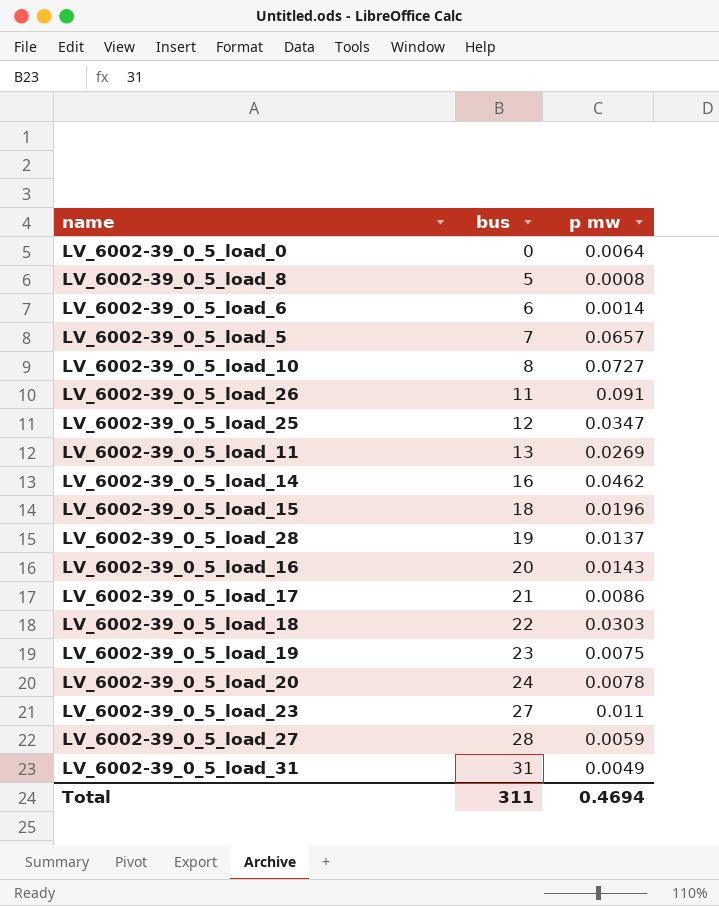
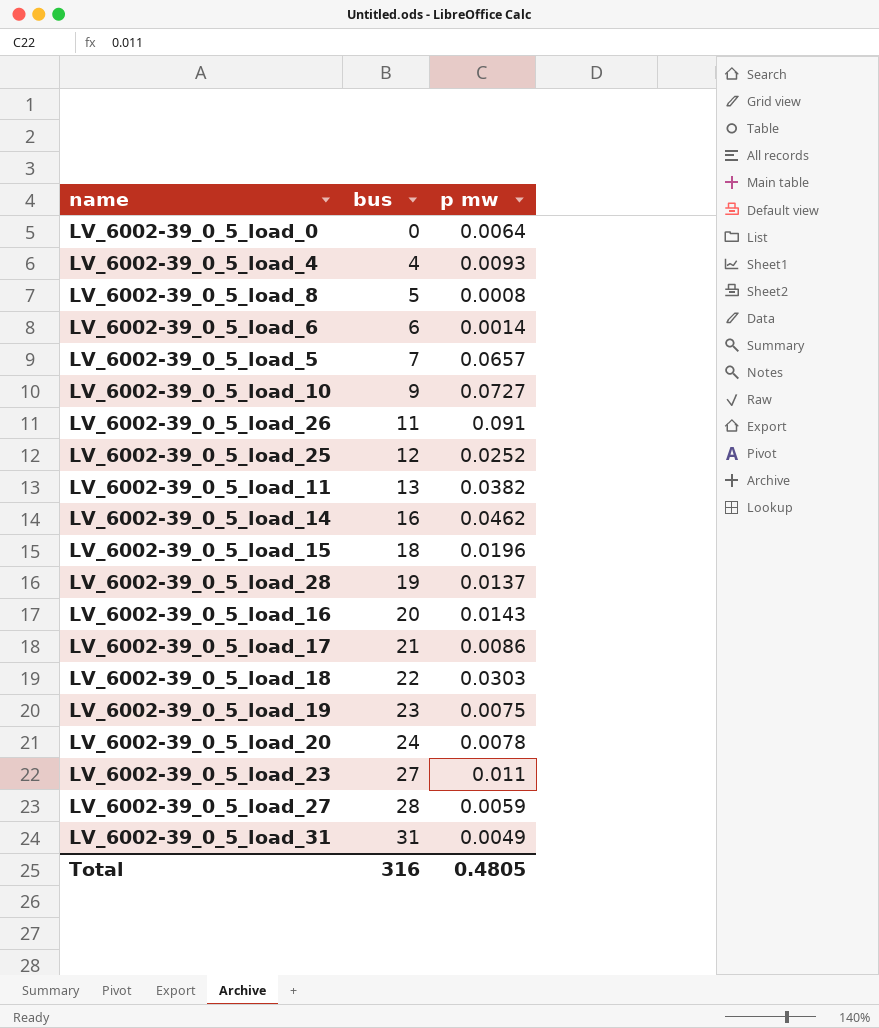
row LV_6002-39_0_5_load_4: none -> 4 | 0.0093
LV_6002-39_0_5_load_10 | bus: 8 -> 9
LV_6002-39_0_5_load_25 | p mw: 0.0347 -> 0.0252
LV_6002-39_0_5_load_11 | p mw: 0.0269 -> 0.0382
Total | bus: 311 -> 316
Total | p mw: 0.4694 -> 0.4805

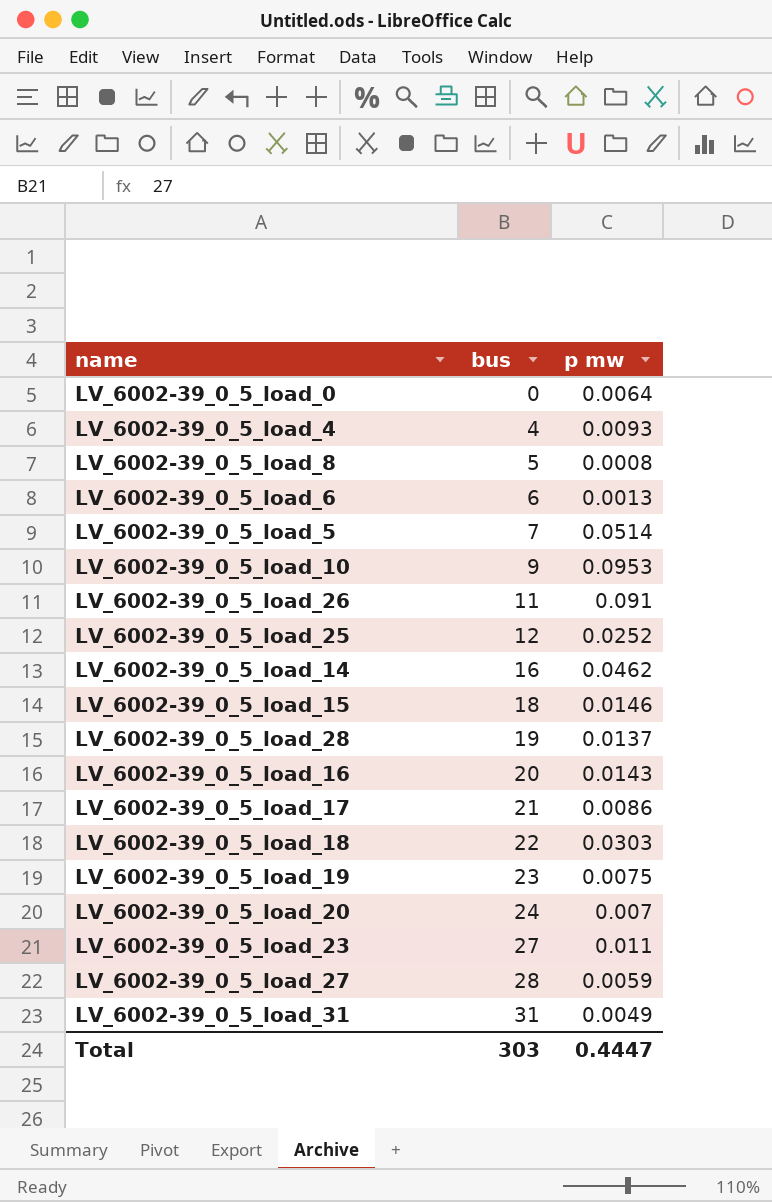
row LV_6002-39_0_5_load_11: 13 | 0.0382 -> none
LV_6002-39_0_5_load_6 | p mw: 0.0014 -> 0.0013
LV_6002-39_0_5_load_5 | p mw: 0.0657 -> 0.0514
LV_6002-39_0_5_load_10 | p mw: 0.0727 -> 0.0953
LV_6002-39_0_5_load_15 | p mw: 0.0196 -> 0.0146
LV_6002-39_0_5_load_20 | p mw: 0.0078 -> 0.007
Total | bus: 316 -> 303
Total | p mw: 0.4805 -> 0.4447

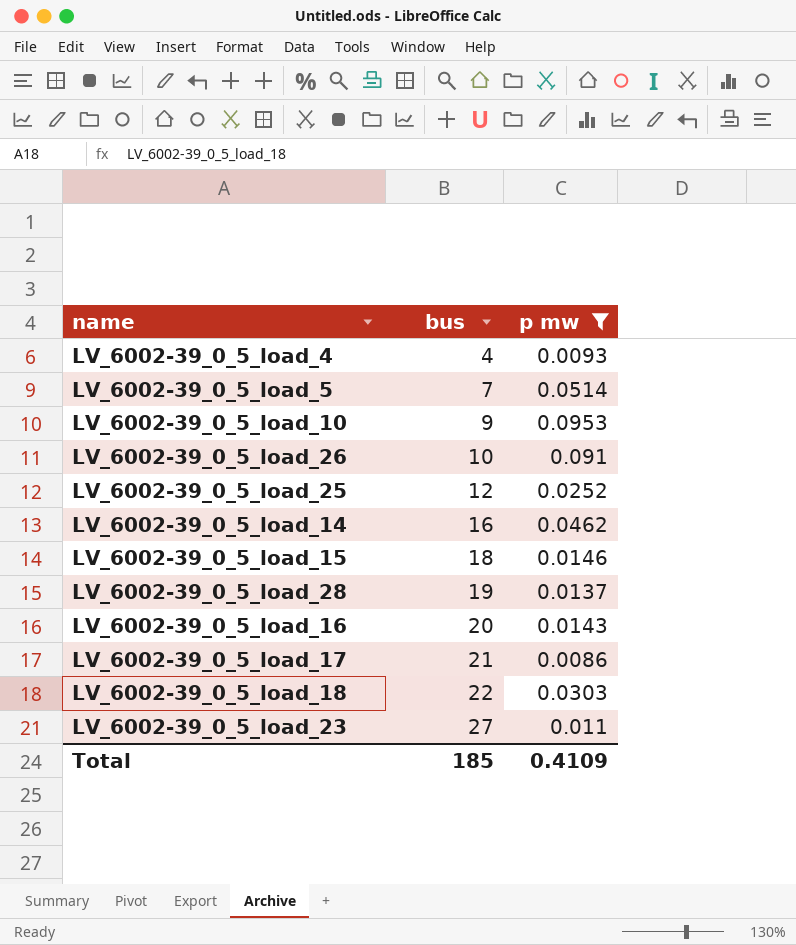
filter: none -> p mw >= 0.0086
LV_6002-39_0_5_load_26 | bus: 11 -> 10
Total | bus: 303 -> 185
Total | p mw: 0.4447 -> 0.4109

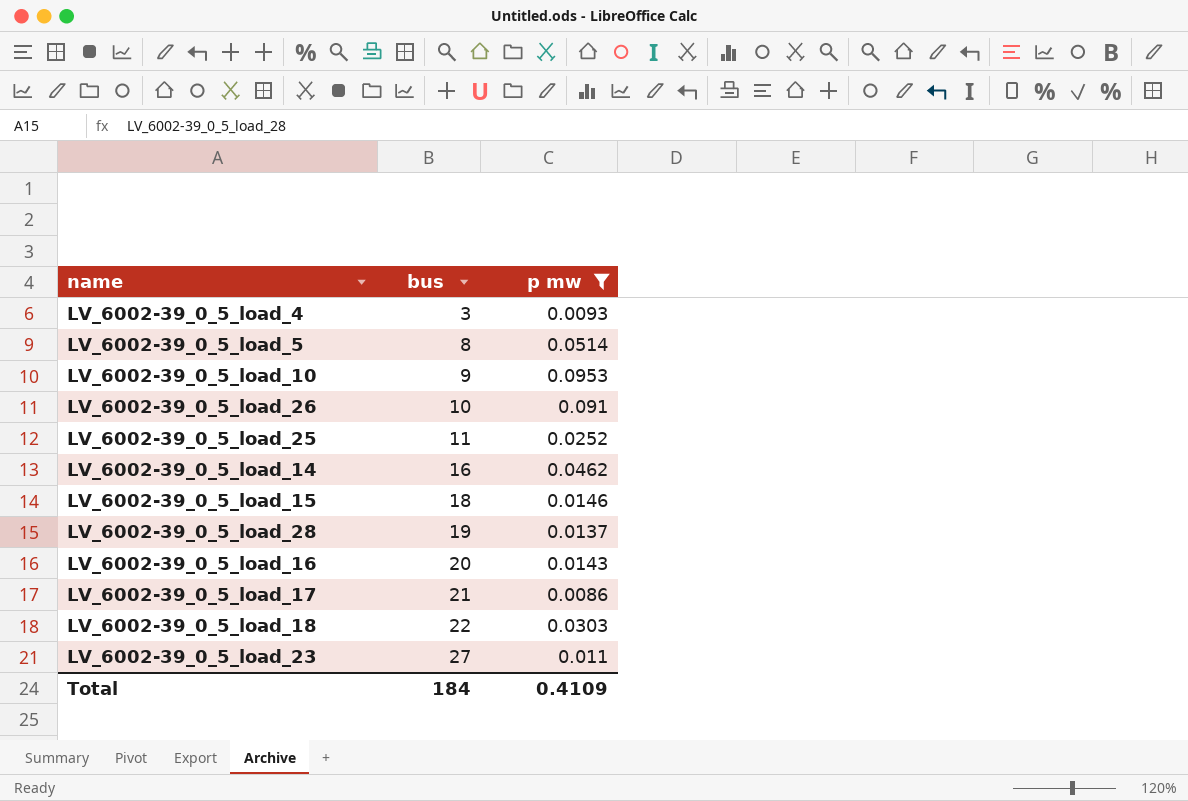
LV_6002-39_0_5_load_4 | bus: 4 -> 3
LV_6002-39_0_5_load_5 | bus: 7 -> 8
LV_6002-39_0_5_load_25 | bus: 12 -> 11
Total | bus: 185 -> 184

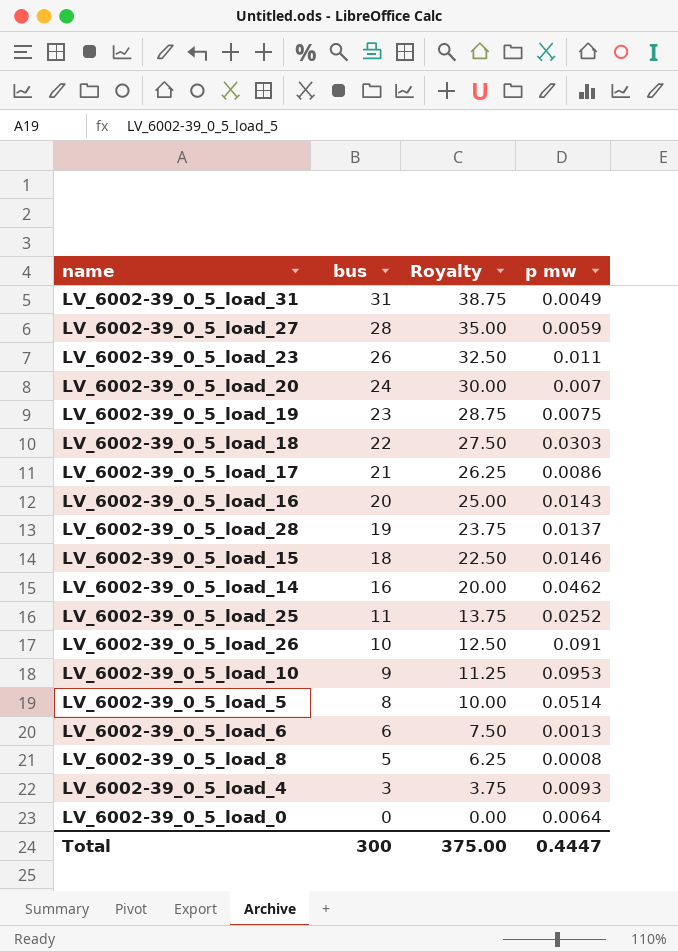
filter: p mw >= 0.0086 -> none
row order: bus ascending -> bus descending
column Royalty | formula: none -> [bus] * 1.25
LV_6002-39_0_5_load_23 | bus: 27 -> 26
Total | bus: 184 -> 300
Total | p mw: 0.4109 -> 0.4447

